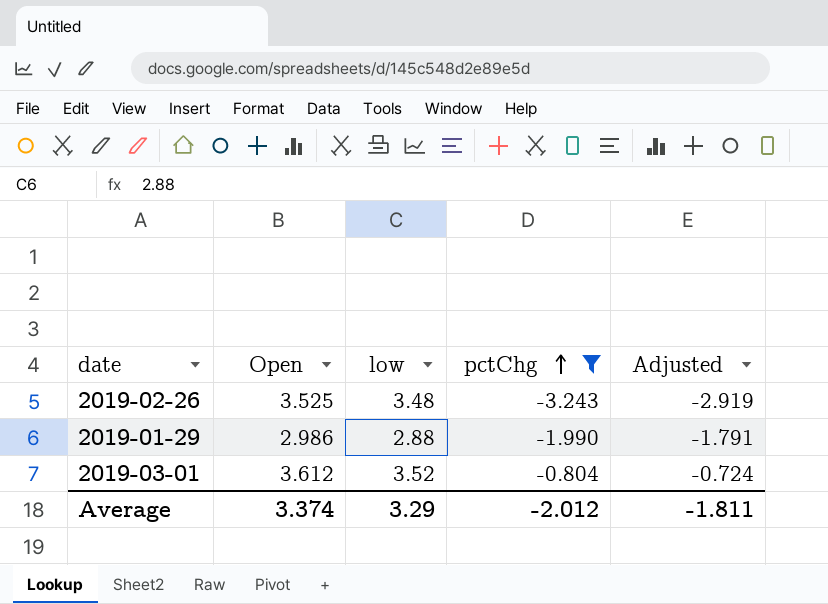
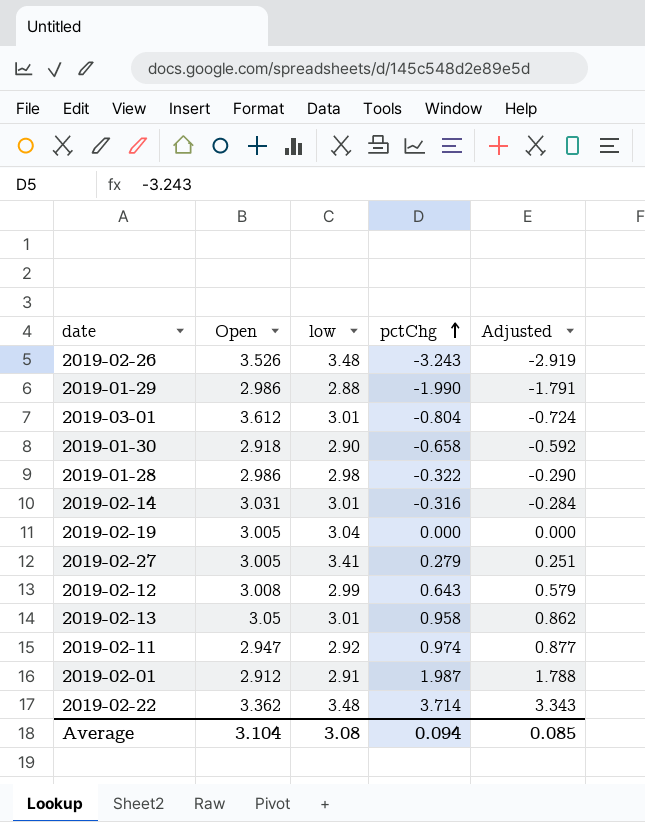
filter: pctChg <= -0.804 -> none
2019-02-26 | Open: 3.525 -> 3.526
2019-03-01 | low: 3.52 -> 3.01
Average | Open: 3.374 -> 3.104
Average | low: 3.29 -> 3.08
Average | pctChg: -2.012 -> 0.094
Average | Adjusted: -1.811 -> 0.085

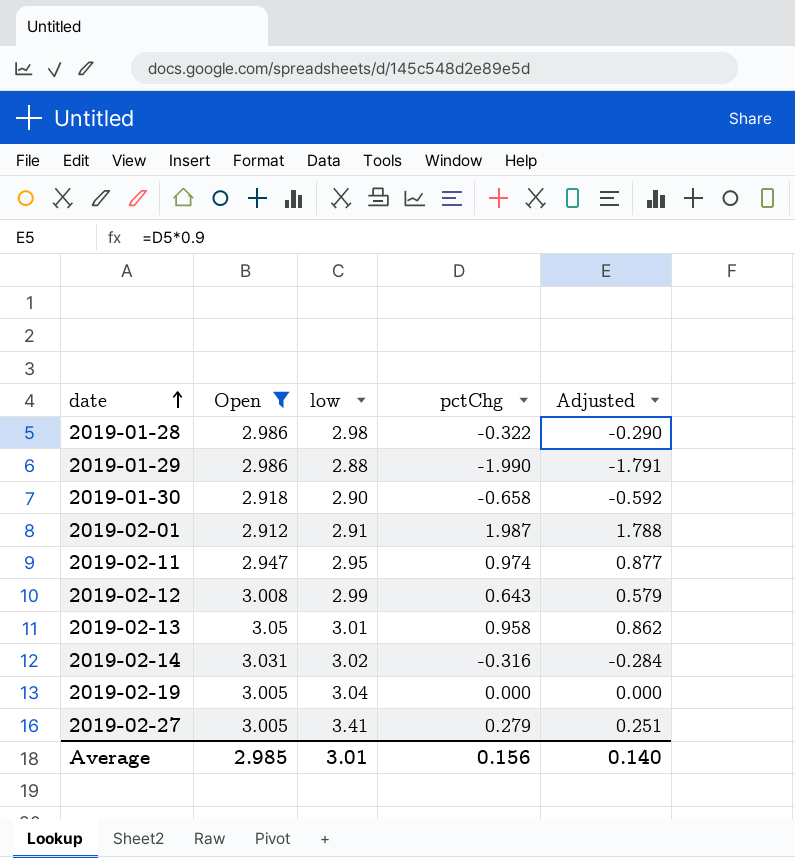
filter: none -> Open <= 3.05
row order: pctChg ascending -> date ascending
2019-02-11 | low: 2.92 -> 2.95
2019-02-14 | low: 3.01 -> 3.02
Average | Open: 3.104 -> 2.985
Average | low: 3.08 -> 3.01
Average | pctChg: 0.094 -> 0.156
Average | Adjusted: 0.085 -> 0.140

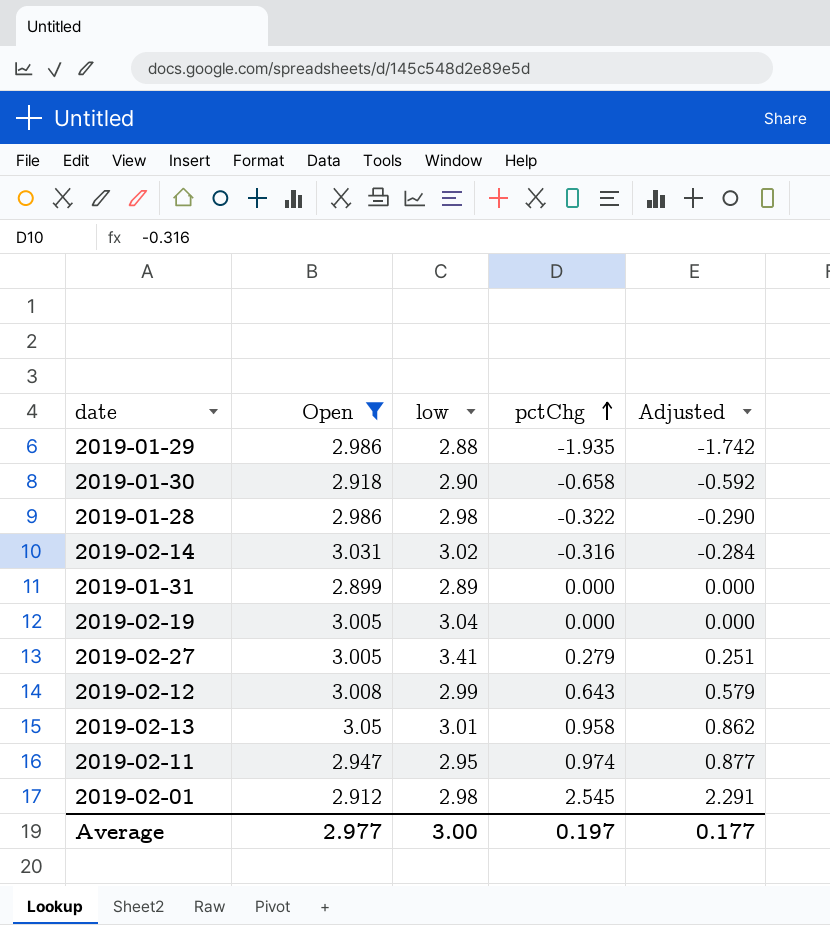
row order: date ascending -> pctChg ascending
2019-01-29 | pctChg: -1.990 -> -1.935
2019-01-29 | Adjusted: -1.791 -> -1.742
row 2019-01-31: none -> 2.899 | 2.89 | 0.000 | 0.000
2019-02-01 | low: 2.91 -> 2.98
2019-02-01 | pctChg: 1.987 -> 2.545
2019-02-01 | Adjusted: 1.788 -> 2.291
Average | Open: 2.985 -> 2.977
Average | low: 3.01 -> 3.00
Average | pctChg: 0.156 -> 0.197
Average | Adjusted: 0.140 -> 0.177

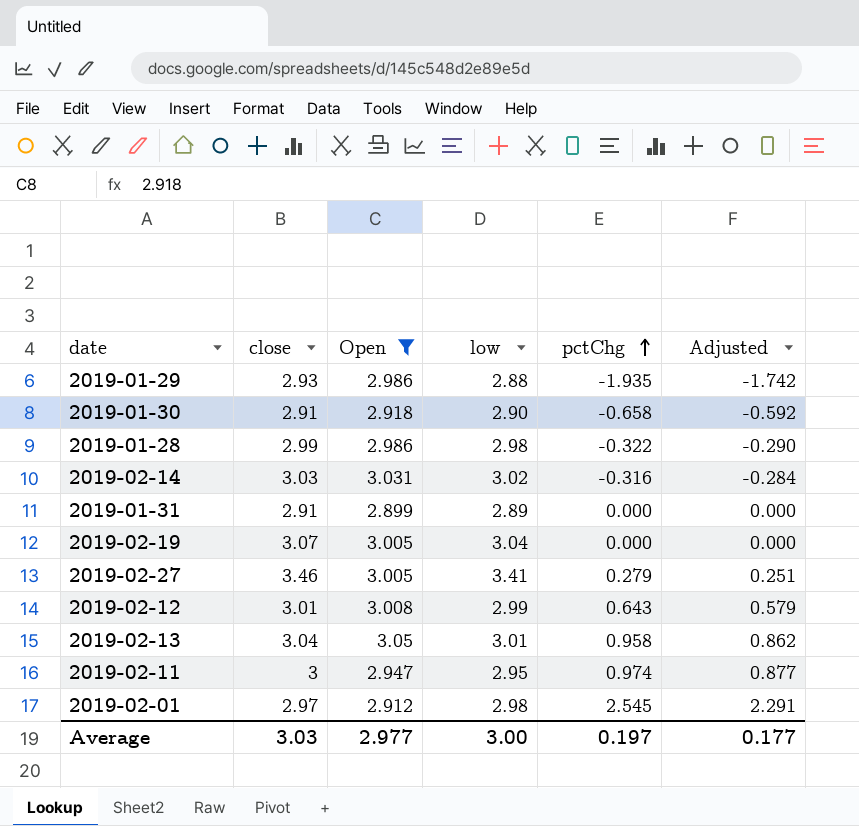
column close | position: none -> 2

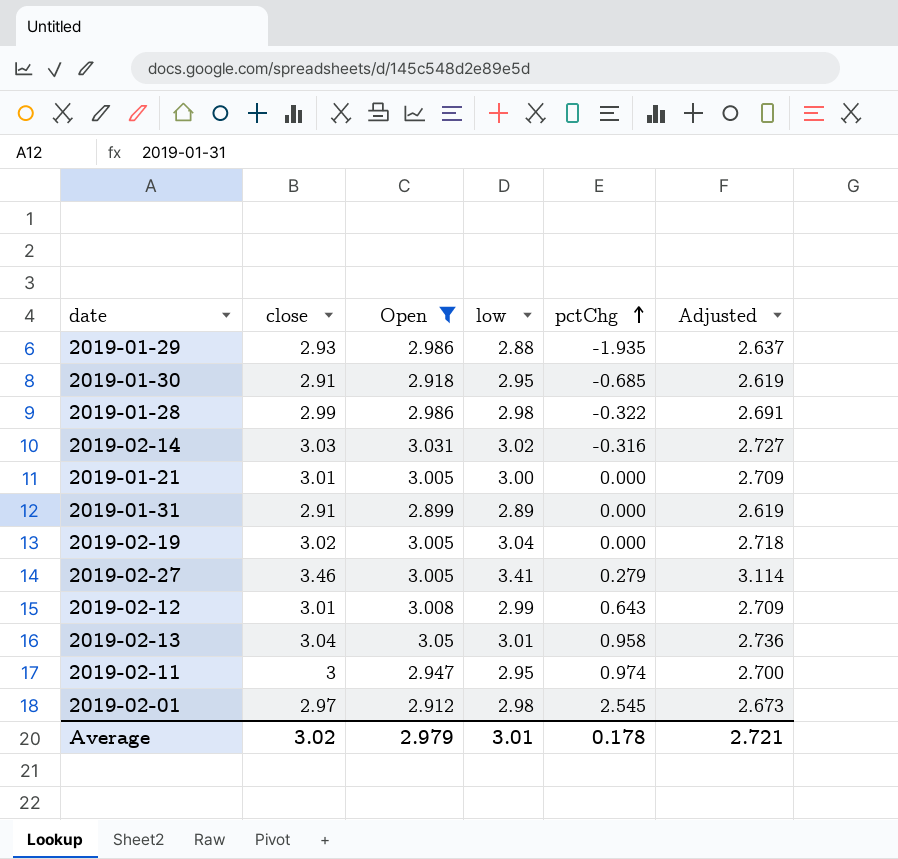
column Adjusted | formula: [pctChg] * 0.9 -> [close] * 0.9
2019-01-30 | low: 2.90 -> 2.95
2019-01-30 | pctChg: -0.658 -> -0.685
row 2019-01-21: none -> 3.01 | 3.005 | 3.00 | 0.000 | 2.709
2019-02-19 | close: 3.07 -> 3.02
Average | close: 3.03 -> 3.02
Average | Open: 2.977 -> 2.979
Average | low: 3.00 -> 3.01
Average | pctChg: 0.197 -> 0.178
Average | Adjusted: 0.177 -> 2.721

